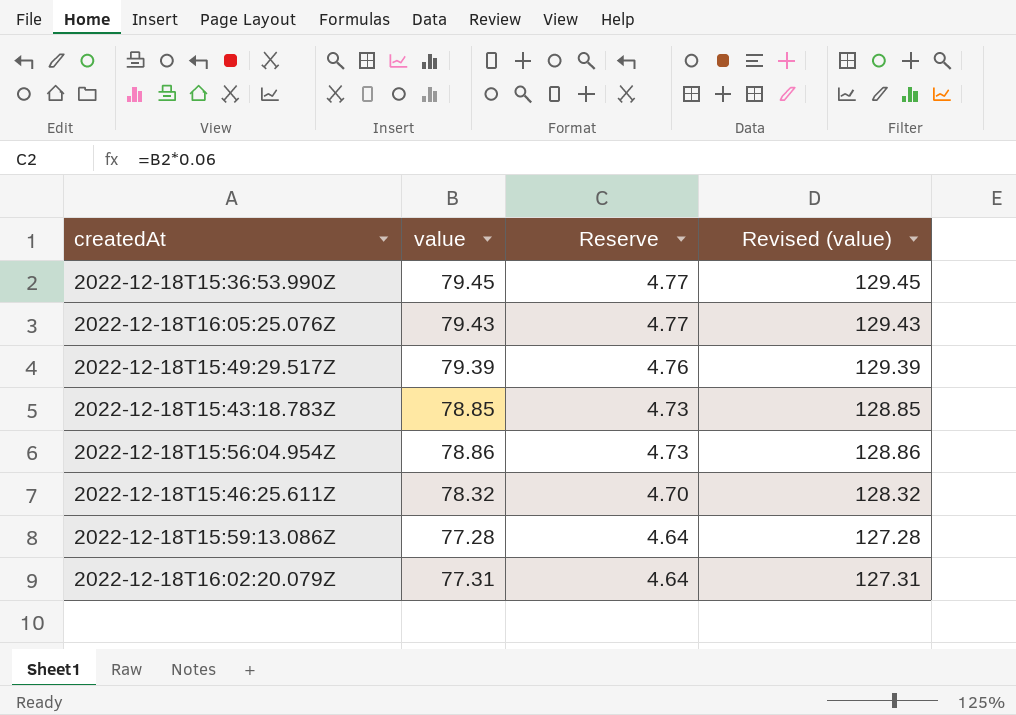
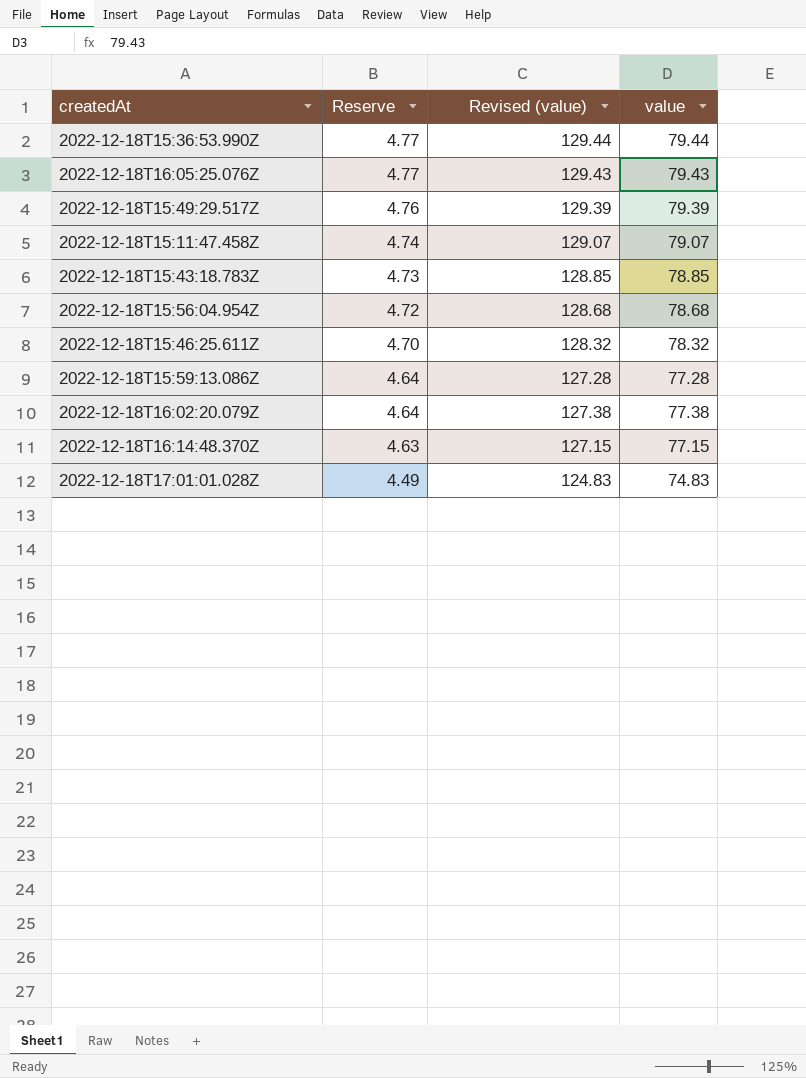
column value | position: 2 -> 4
2022-12-18T15:36:53.990Z | Revised (value): 129.45 -> 129.44
2022-12-18T15:36:53.990Z | value: 79.45 -> 79.44
row 2022-12-18T15:11:47.458Z: none -> 4.74 | 129.07 | 79.07
2022-12-18T15:56:04.954Z | Reserve: 4.73 -> 4.72
2022-12-18T15:56:04.954Z | Revised (value): 128.86 -> 128.68
2022-12-18T15:56:04.954Z | value: 78.86 -> 78.68
2022-12-18T16:02:20.079Z | Revised (value): 127.31 -> 127.38
2022-12-18T16:02:20.079Z | value: 77.31 -> 77.38
row 2022-12-18T16:14:48.370Z: none -> 4.63 | 127.15 | 77.15
row 2022-12-18T17:01:01.028Z: none -> 4.49 | 124.83 | 74.83

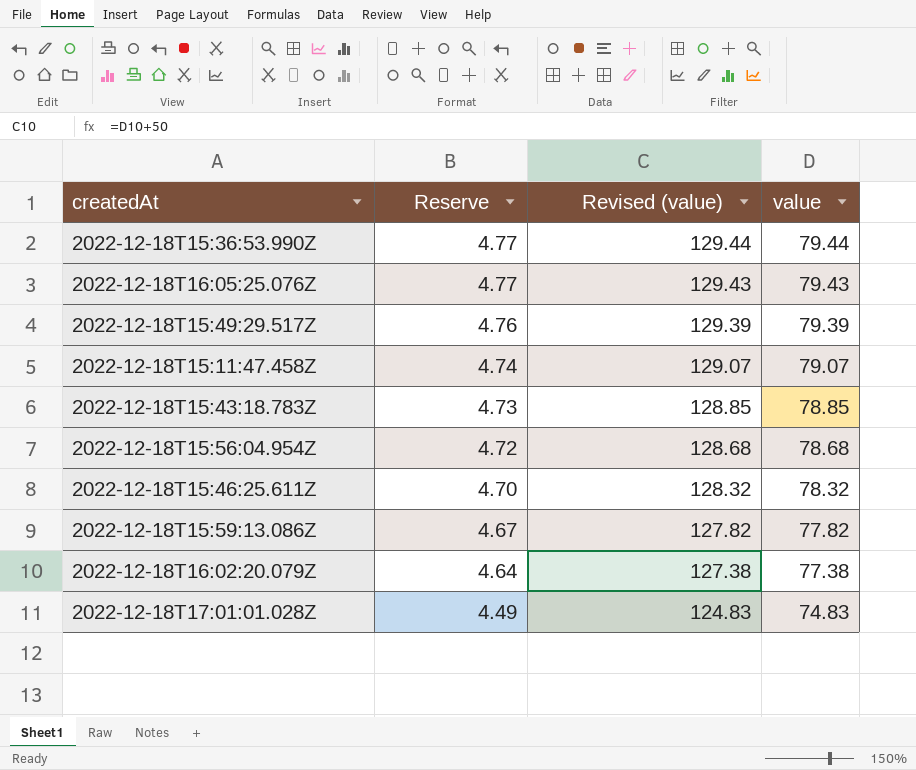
row 2022-12-18T16:14:48.370Z: 4.63 | 127.15 | 77.15 -> none
2022-12-18T15:59:13.086Z | Reserve: 4.64 -> 4.67
2022-12-18T15:59:13.086Z | Revised (value): 127.28 -> 127.82
2022-12-18T15:59:13.086Z | value: 77.28 -> 77.82

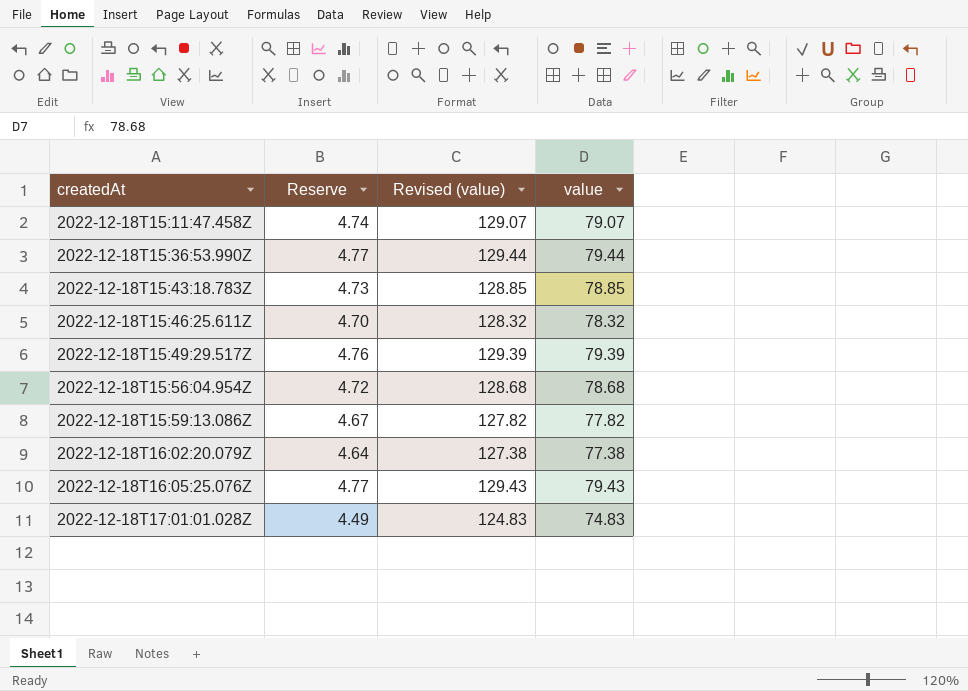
row order: Reserve descending -> createdAt ascending

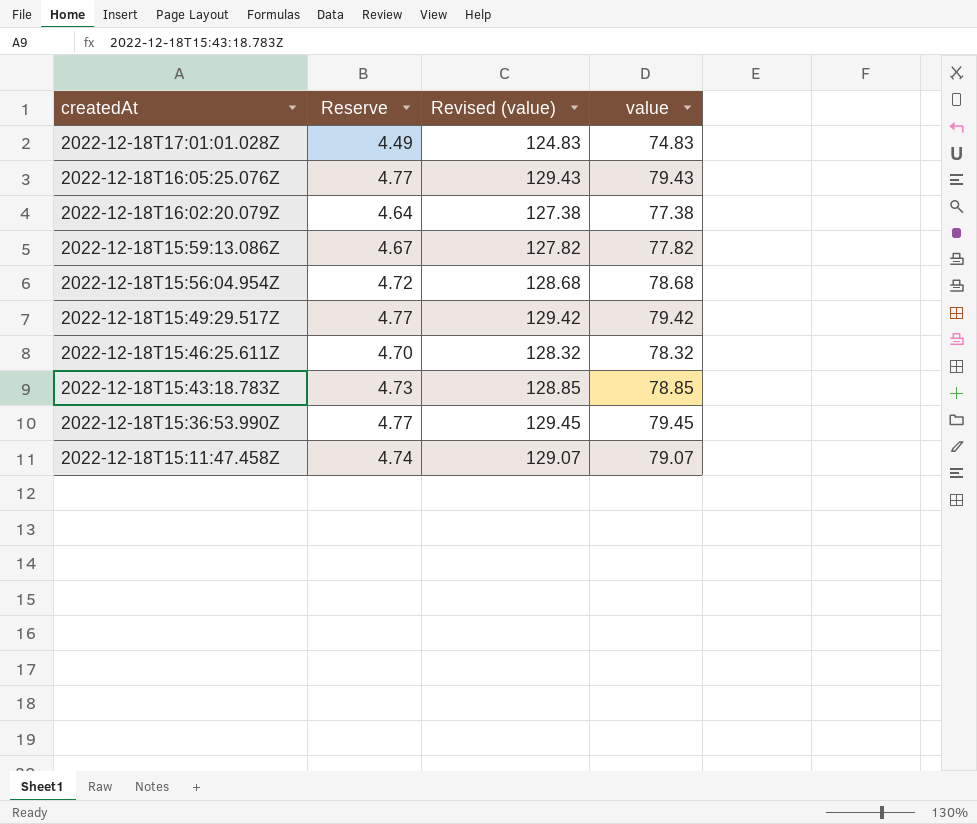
row order: createdAt ascending -> createdAt descending
2022-12-18T15:49:29.517Z | Reserve: 4.76 -> 4.77
2022-12-18T15:49:29.517Z | Revised (value): 129.39 -> 129.42
2022-12-18T15:49:29.517Z | value: 79.39 -> 79.42
2022-12-18T15:36:53.990Z | Revised (value): 129.44 -> 129.45
2022-12-18T15:36:53.990Z | value: 79.44 -> 79.45

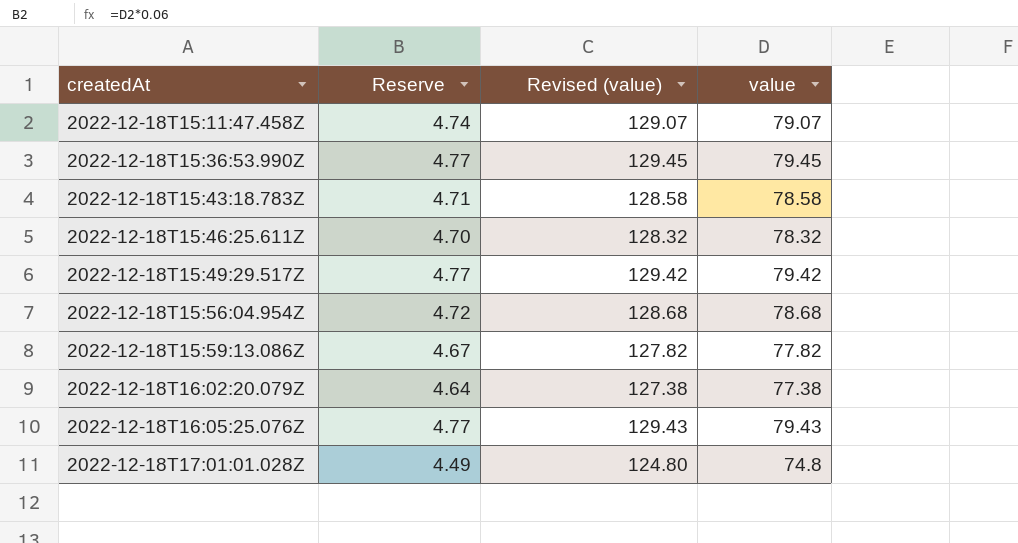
row order: createdAt descending -> createdAt ascending
2022-12-18T15:43:18.783Z | Reserve: 4.73 -> 4.71
2022-12-18T15:43:18.783Z | Revised (value): 128.85 -> 128.58
2022-12-18T15:43:18.783Z | value: 78.85 -> 78.58
2022-12-18T17:01:01.028Z | Revised (value): 124.83 -> 124.80
2022-12-18T17:01:01.028Z | value: 74.83 -> 74.8

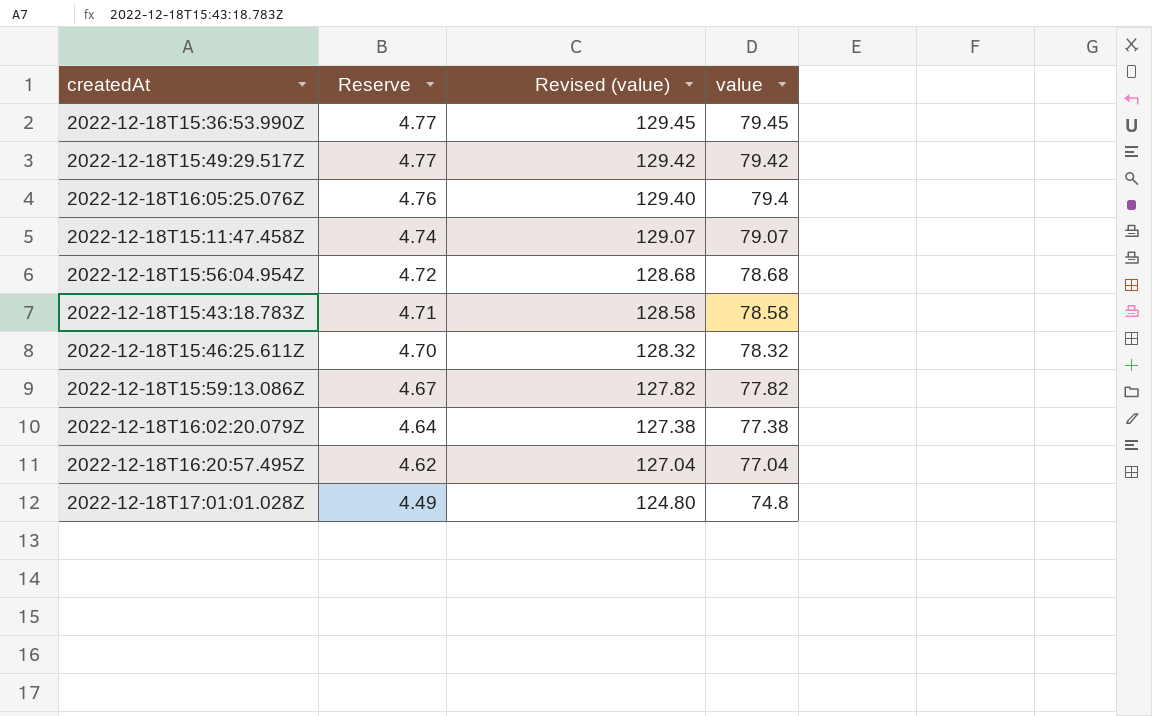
row order: createdAt ascending -> Reserve descending
2022-12-18T16:05:25.076Z | Reserve: 4.77 -> 4.76
2022-12-18T16:05:25.076Z | Revised (value): 129.43 -> 129.40
2022-12-18T16:05:25.076Z | value: 79.43 -> 79.4
row 2022-12-18T16:20:57.495Z: none -> 4.62 | 127.04 | 77.04

